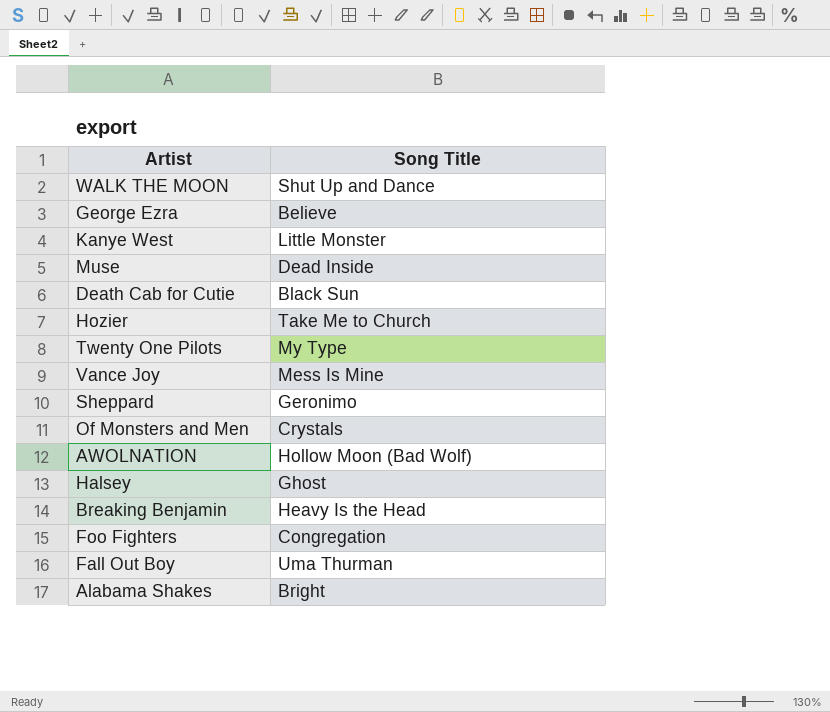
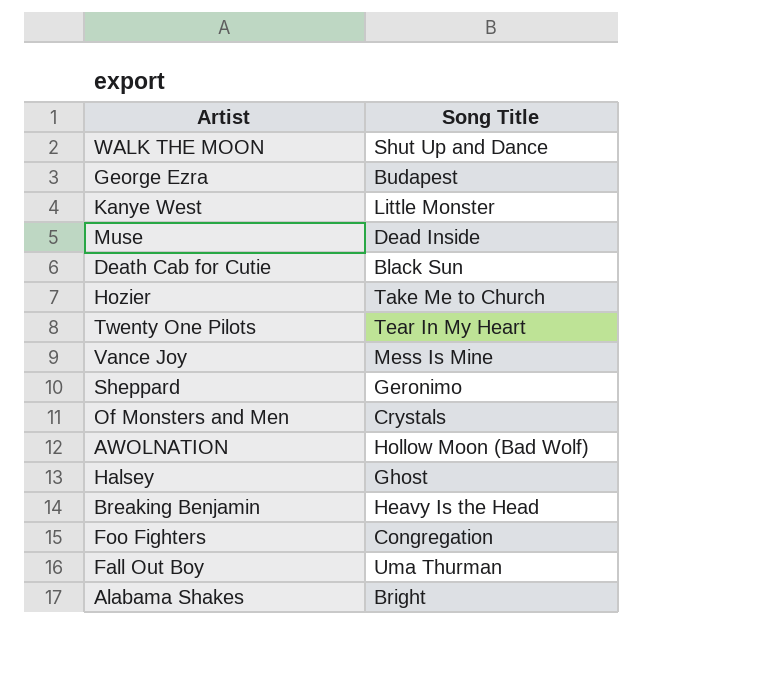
George Ezra | Song Title: Believe -> Budapest
Twenty One Pilots | Song Title: My Type -> Tear In My Heart

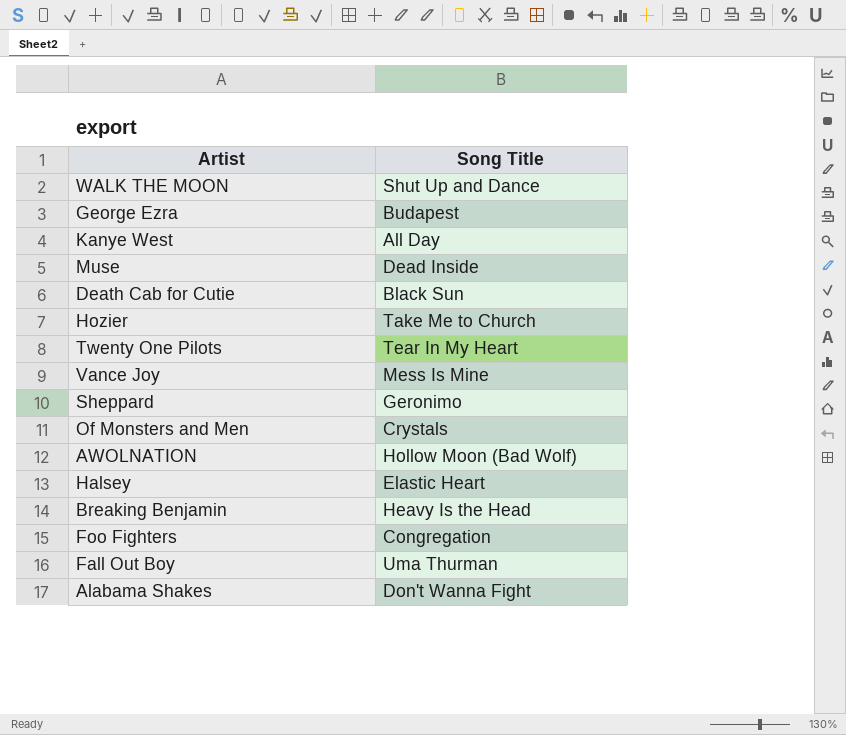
Kanye West | Song Title: Little Monster -> All Day
Halsey | Song Title: Ghost -> Elastic Heart
Alabama Shakes | Song Title: Bright -> Don't Wanna Fight

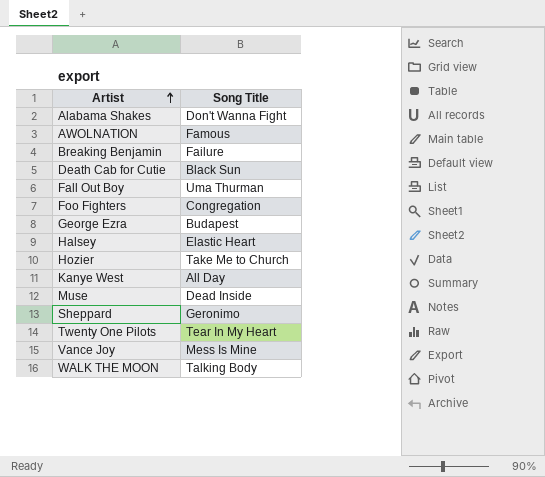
row order: none -> Artist ascending
row Of Monsters and Men: Crystals -> none
AWOLNATION | Song Title: Hollow Moon (Bad Wolf) -> Famous
Breaking Benjamin | Song Title: Heavy Is the Head -> Failure
WALK THE MOON | Song Title: Shut Up and Dance -> Talking Body

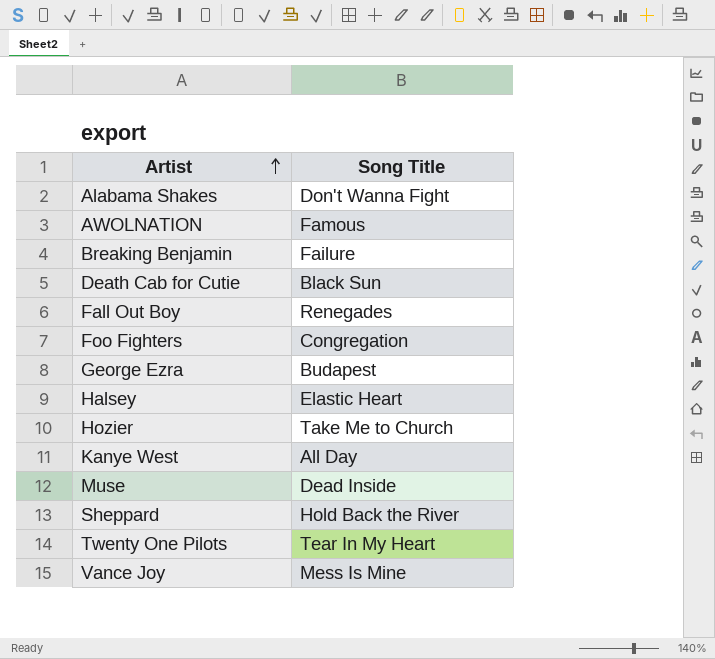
row WALK THE MOON: Talking Body -> none
Fall Out Boy | Song Title: Uma Thurman -> Renegades
Sheppard | Song Title: Geronimo -> Hold Back the River

